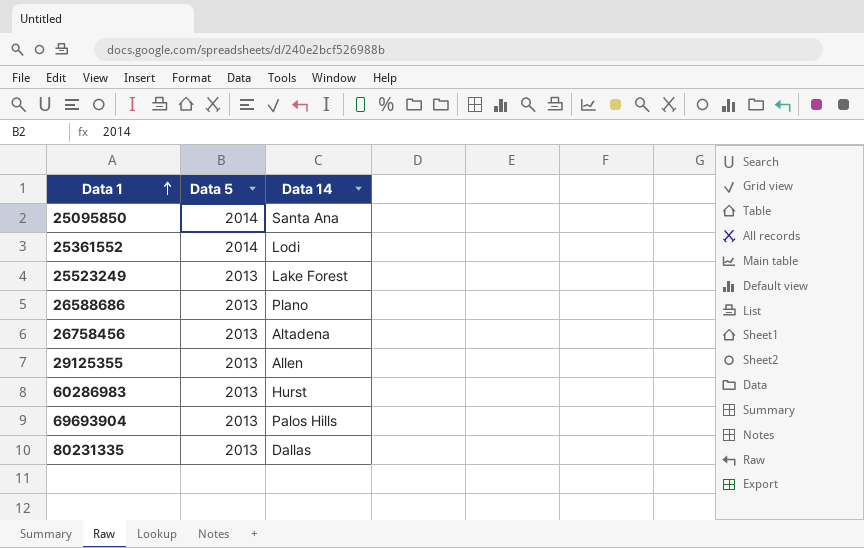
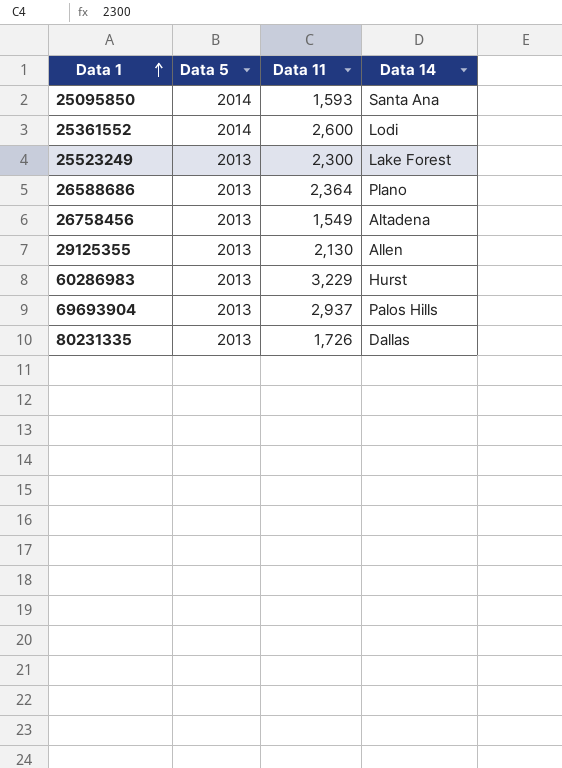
column Data 11 | position: none -> 3

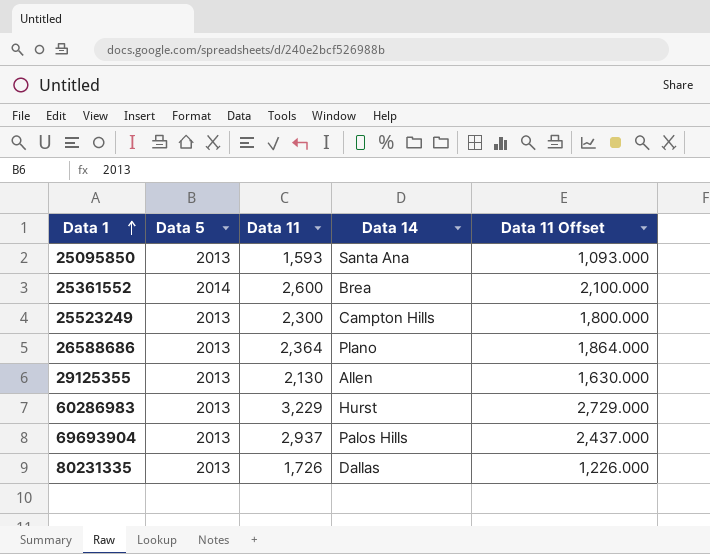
column Data 11 Offset | formula: none -> [Data 11] - 500
row 26758456: 2013 | 1,549 | Altadena -> none
25095850 | Data 5: 2014 -> 2013
25361552 | Data 14: Lodi -> Brea
25523249 | Data 14: Lake Forest -> Campton Hills

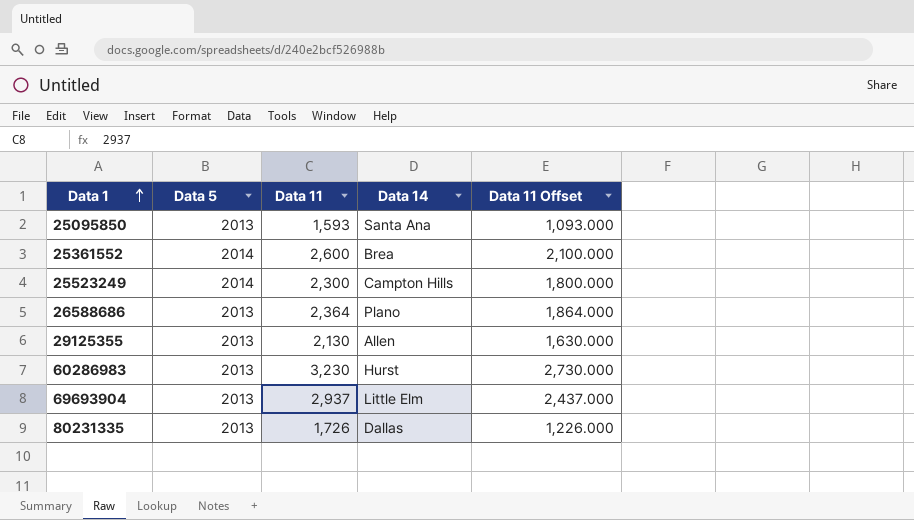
25523249 | Data 5: 2013 -> 2014
60286983 | Data 11: 3,229 -> 3,230
60286983 | Data 11 Offset: 2,729.000 -> 2,730.000
69693904 | Data 14: Palos Hills -> Little Elm

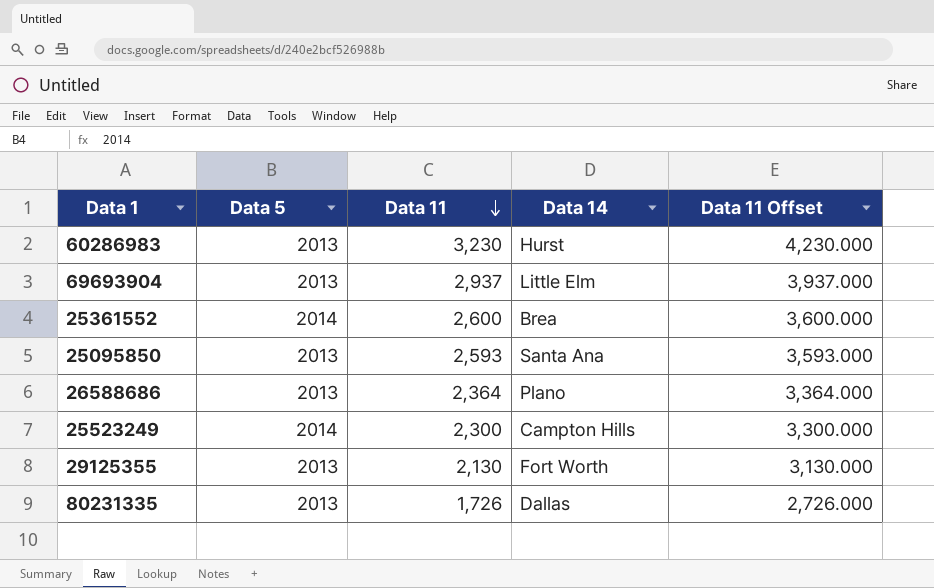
row order: Data 1 ascending -> Data 11 descending
column Data 11 Offset | formula: [Data 11] - 500 -> [Data 11] + 1000
25095850 | Data 11: 1,593 -> 2,593
29125355 | Data 14: Allen -> Fort Worth

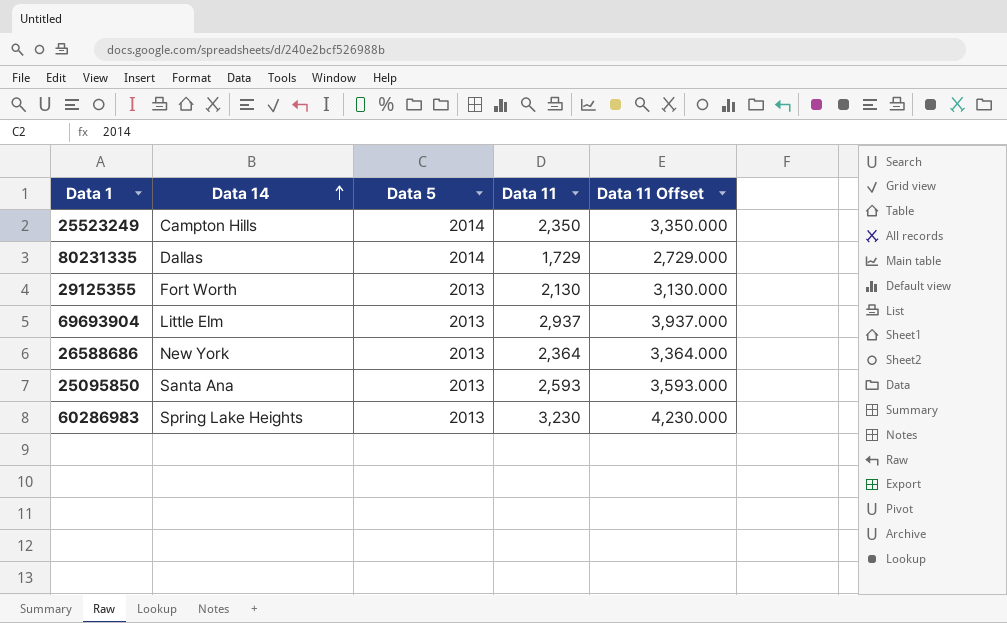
row order: Data 11 descending -> Data 14 ascending
column Data 14 | position: 4 -> 2
row 25361552: 2014 | 2,600 | Brea | 3,600.000 -> none
25523249 | Data 11: 2,300 -> 2,350
25523249 | Data 11 Offset: 3,300.000 -> 3,350.000
80231335 | Data 5: 2013 -> 2014
80231335 | Data 11: 1,726 -> 1,729
80231335 | Data 11 Offset: 2,726.000 -> 2,729.000
26588686 | Data 14: Plano -> New York
60286983 | Data 14: Hurst -> Spring Lake Heights

